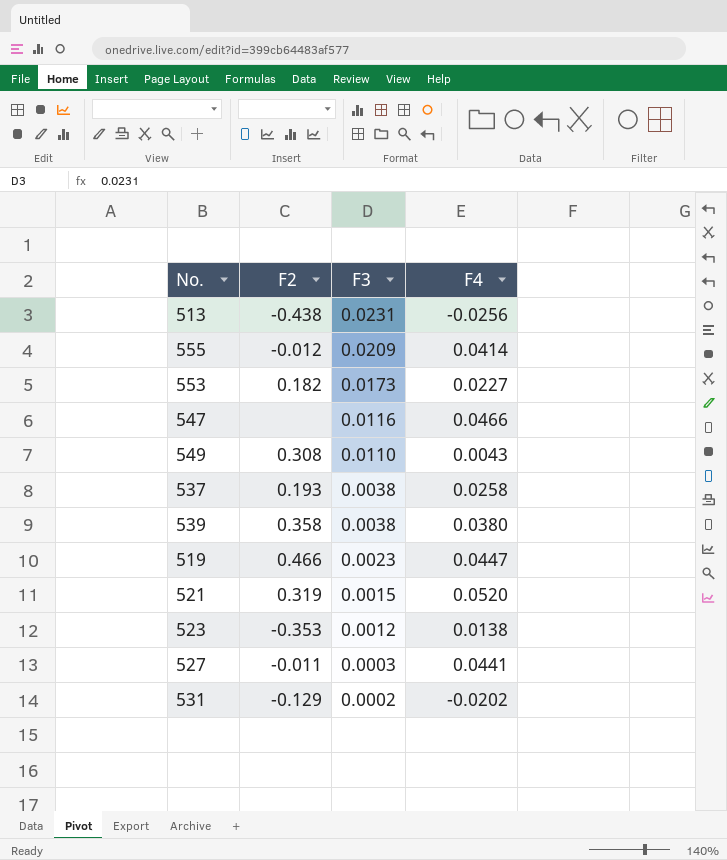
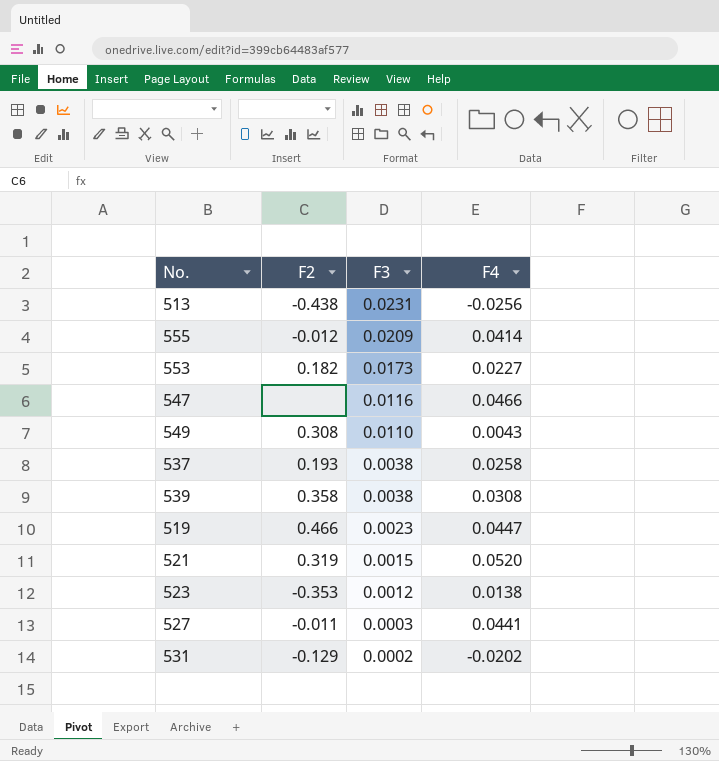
539 | F4: 0.0380 -> 0.0308

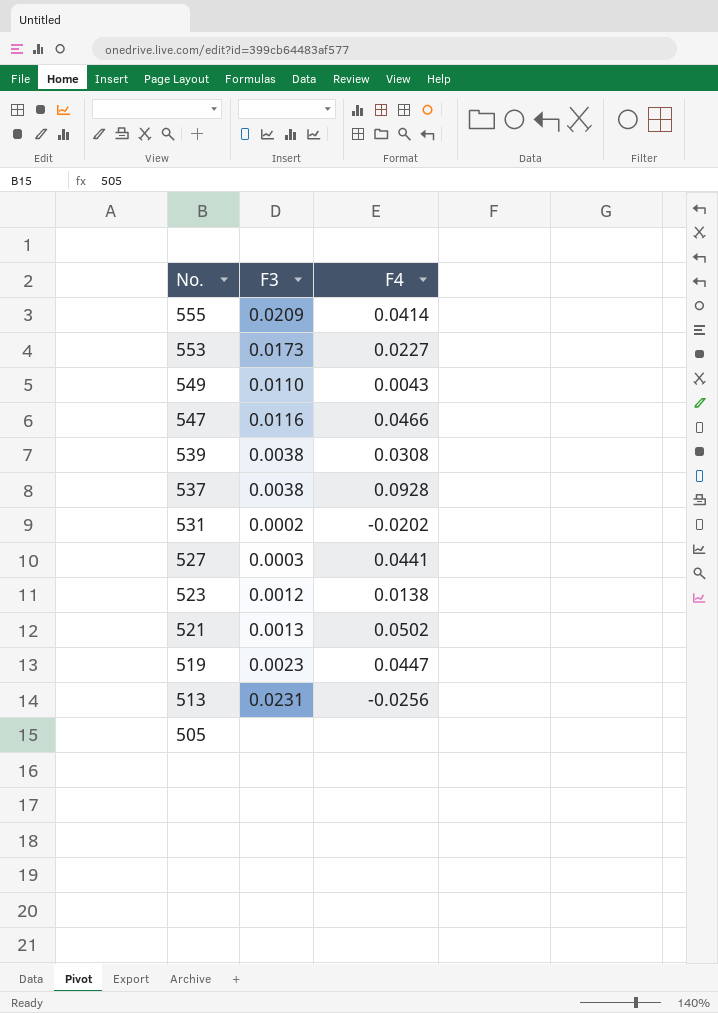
row order: F3 descending -> No. descending
column F2 | position: 2 -> none
537 | F4: 0.0258 -> 0.0928
521 | F3: 0.0015 -> 0.0013
521 | F4: 0.0520 -> 0.0502
row 505: none -> none | none

